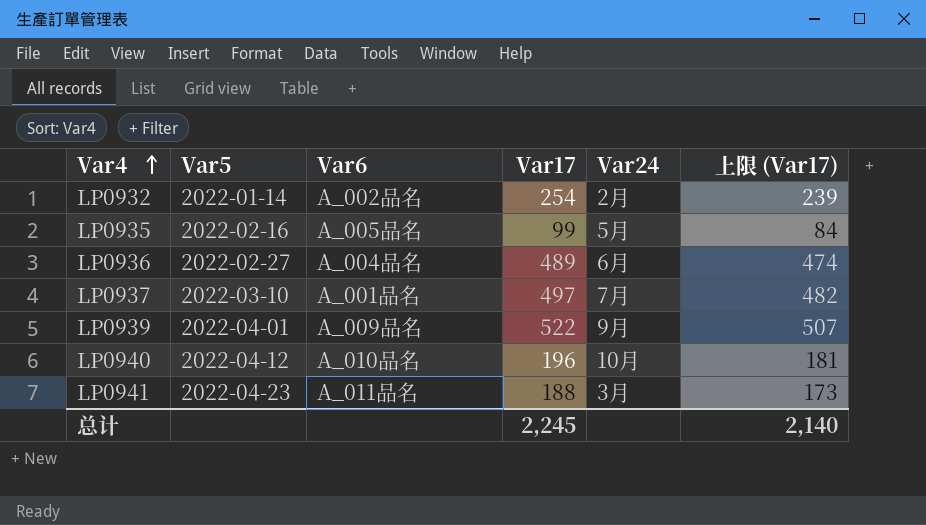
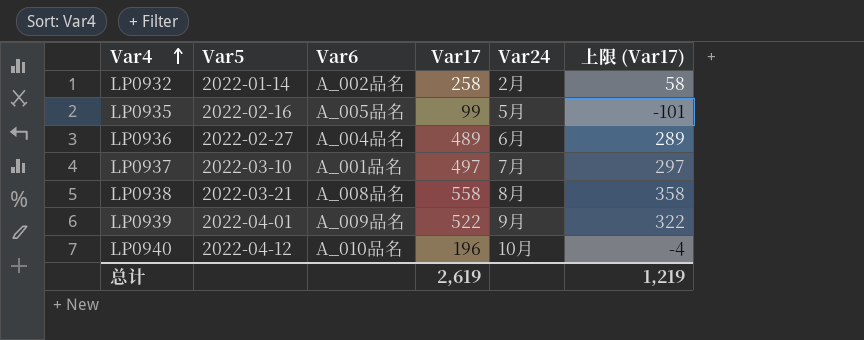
column 上限 (Var17) | formula: [Var17] - 15 -> [Var17] - 200
row LP0941: 2022-04-23 | A_011品名 | 188 | 3月 | 173 -> none
LP0932 | Var17: 254 -> 258
row LP0938: none -> 2022-03-21 | A_008品名 | 558 | 8月 | 358
总计 | Var17: 2,245 -> 2,619
总计 | 上限 (Var17): 2,140 -> 1,219

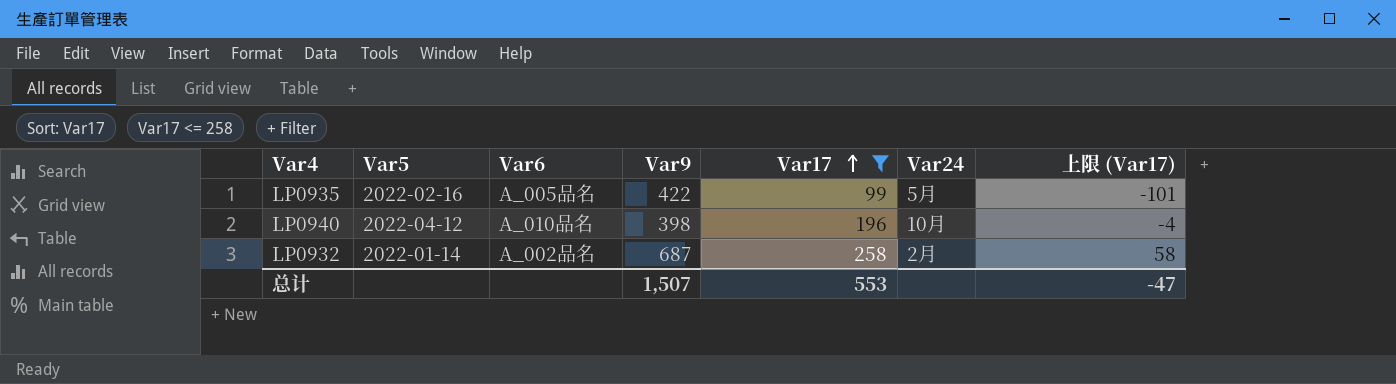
filter: none -> Var17 <= 258
row order: Var4 ascending -> Var17 ascending
column Var9 | position: none -> 4
总计 | Var17: 2,619 -> 553
总计 | 上限 (Var17): 1,219 -> -47

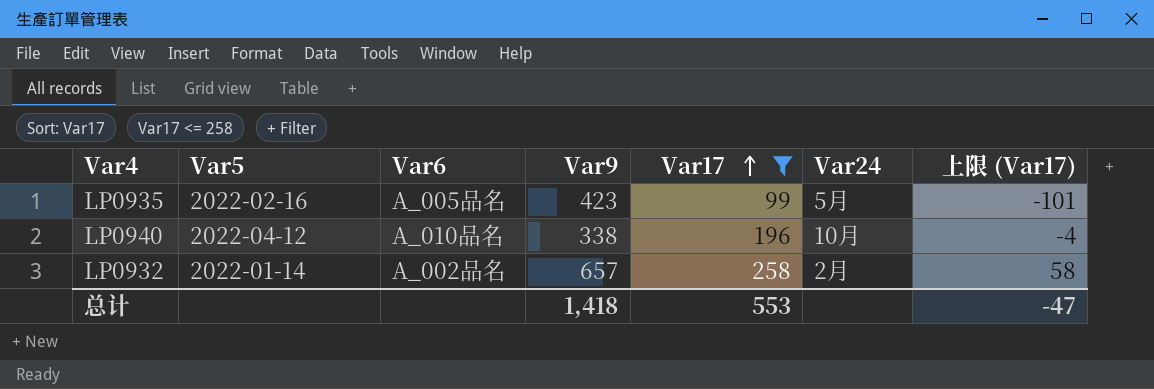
LP0935 | Var9: 422 -> 423
LP0940 | Var9: 398 -> 338
LP0932 | Var9: 687 -> 657
总计 | Var9: 1,507 -> 1,418

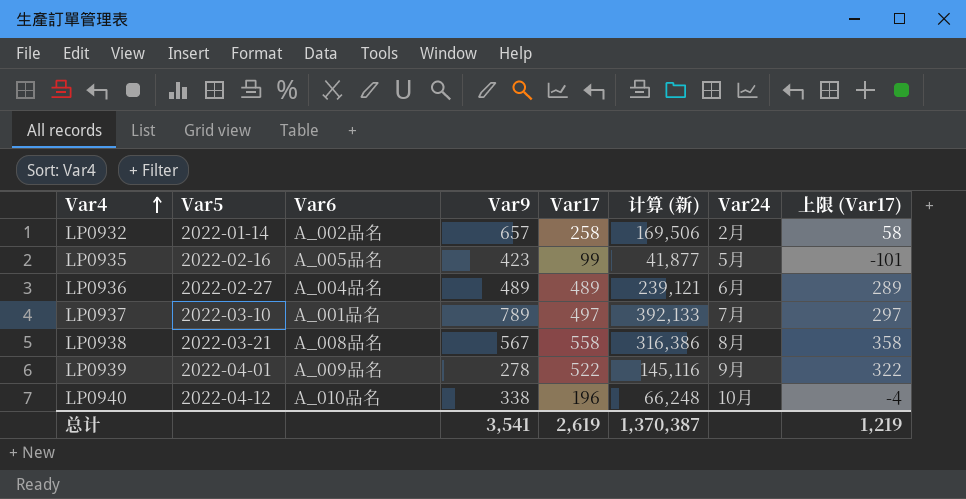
filter: Var17 <= 258 -> none
row order: Var17 ascending -> Var4 ascending
column 计算 (新) | formula: none -> [Var9] * [Var17]
总计 | Var9: 1,418 -> 3,541
总计 | Var17: 553 -> 2,619
总计 | 上限 (Var17): -47 -> 1,219

